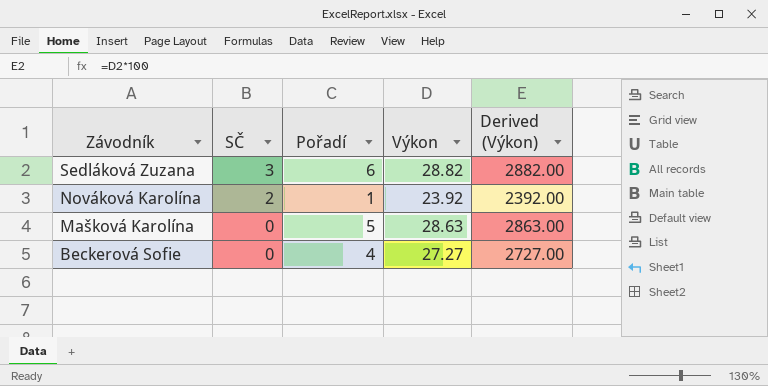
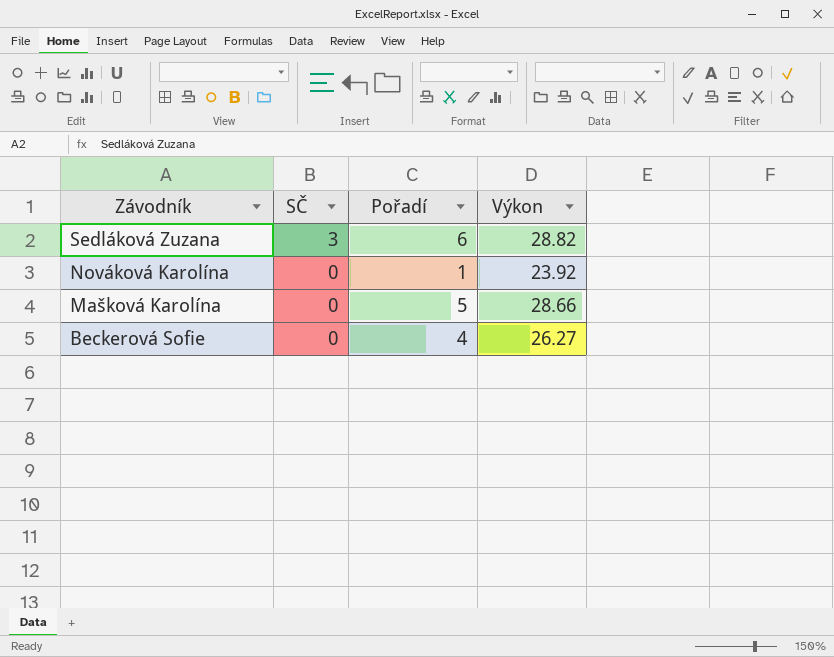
column Derived (Výkon) | formula: [Výkon] * 100 -> none
Nováková Karolína | SČ: 2 -> 0
Mašková Karolína | Výkon: 28.63 -> 28.66
Beckerová Sofie | Výkon: 27.27 -> 26.27

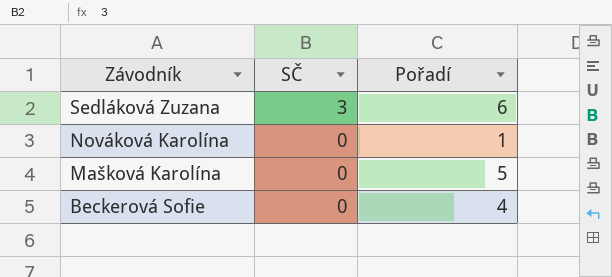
column Výkon | position: 4 -> none

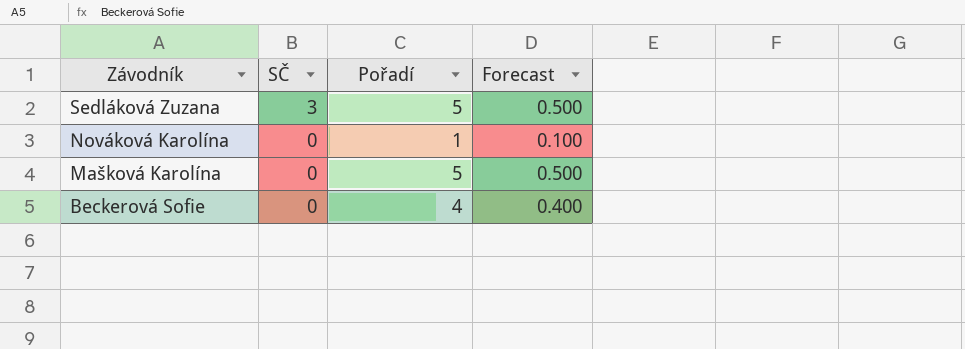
column Forecast | formula: none -> [Pořadí] * 0.1
Sedláková Zuzana | Pořadí: 6 -> 5

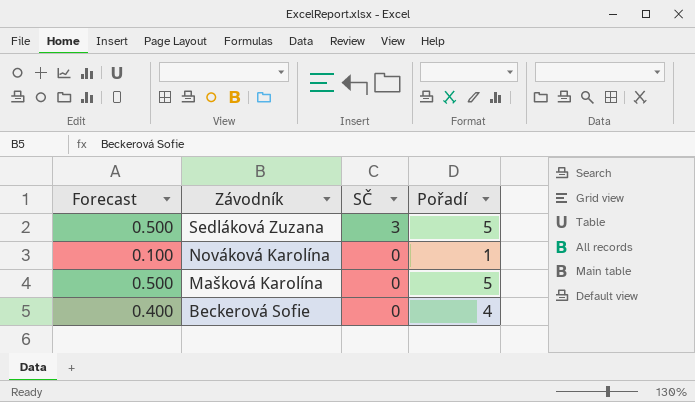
column Forecast | position: 4 -> 1

